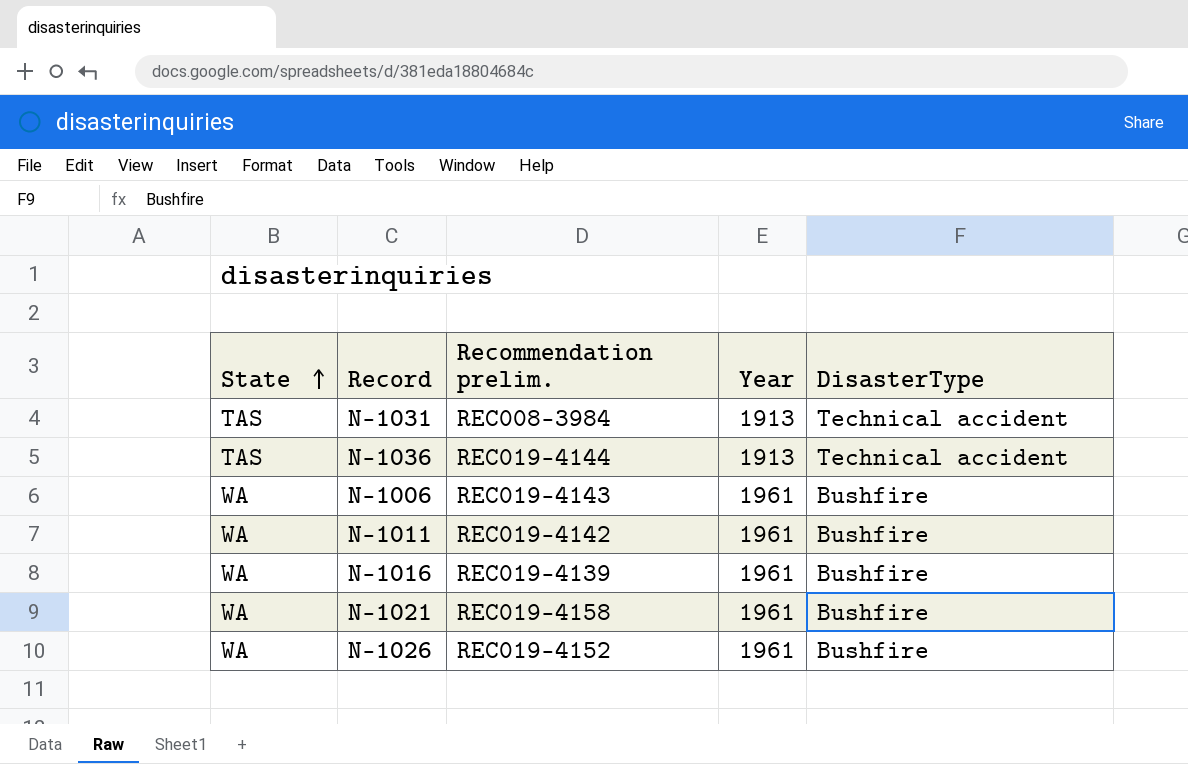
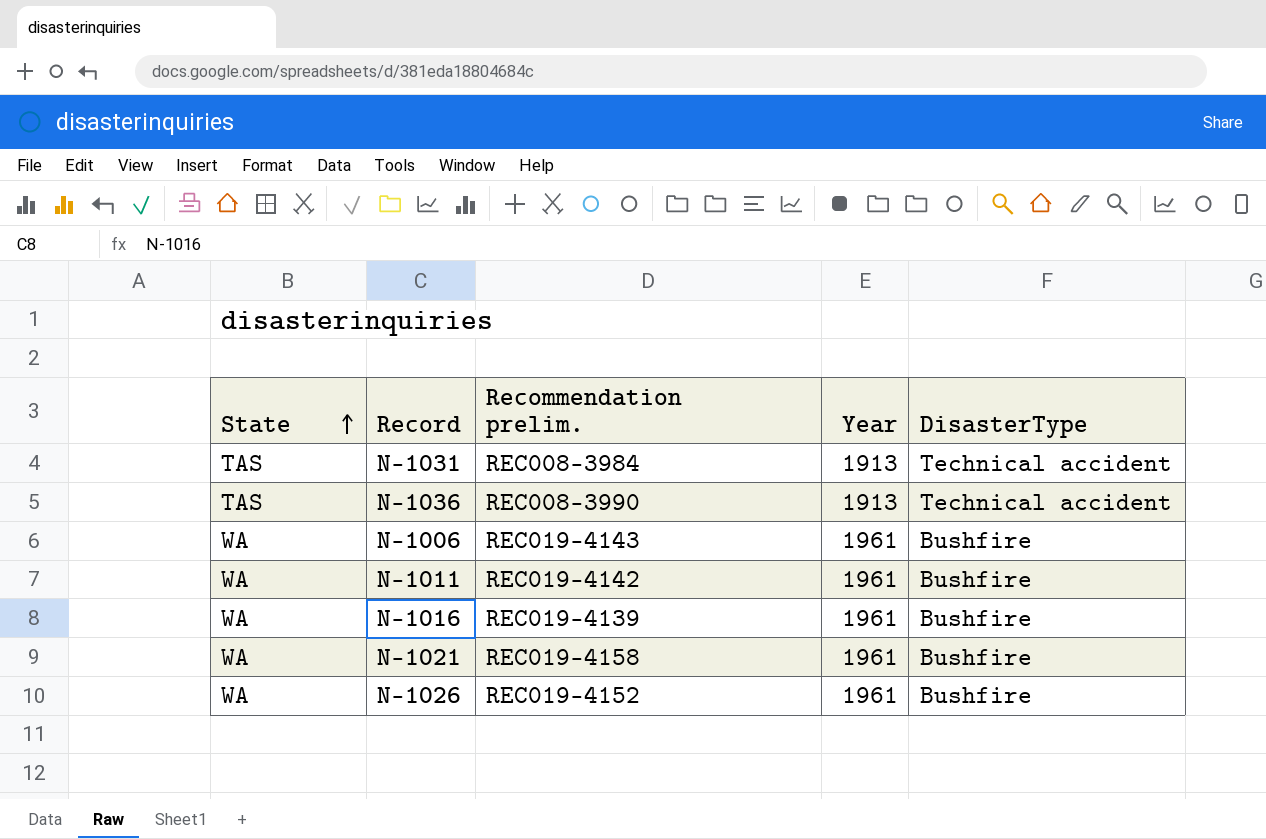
N-1036 | Recommendation prelim.: REC019-4144 -> REC008-3990

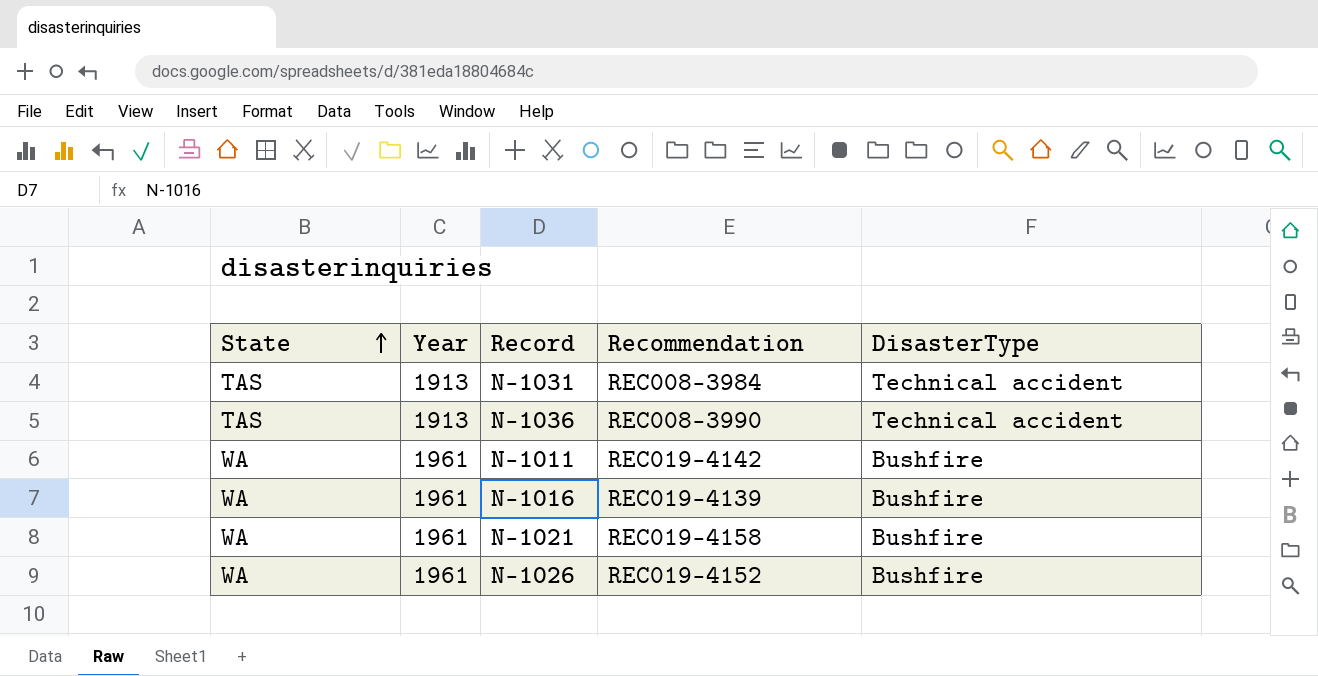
column Year | position: 4 -> 2
column name: Recommendation prelim. -> Recommendation
row N-1006: WA | REC019-4143 | 1961 | Bushfire -> none

